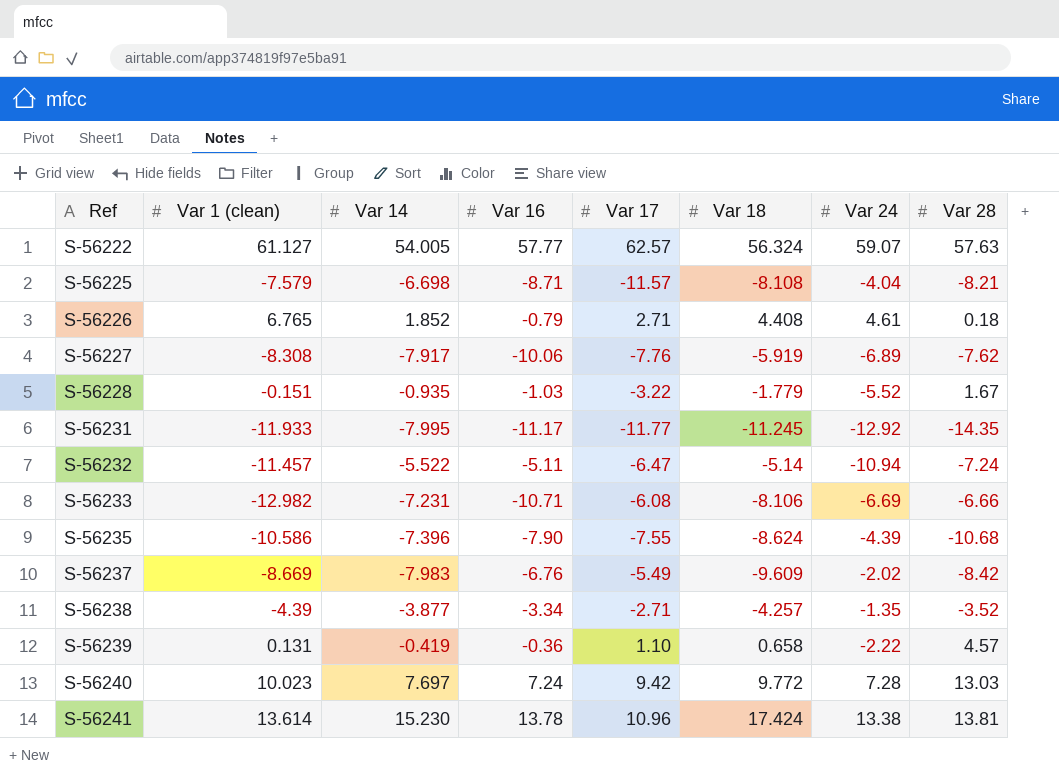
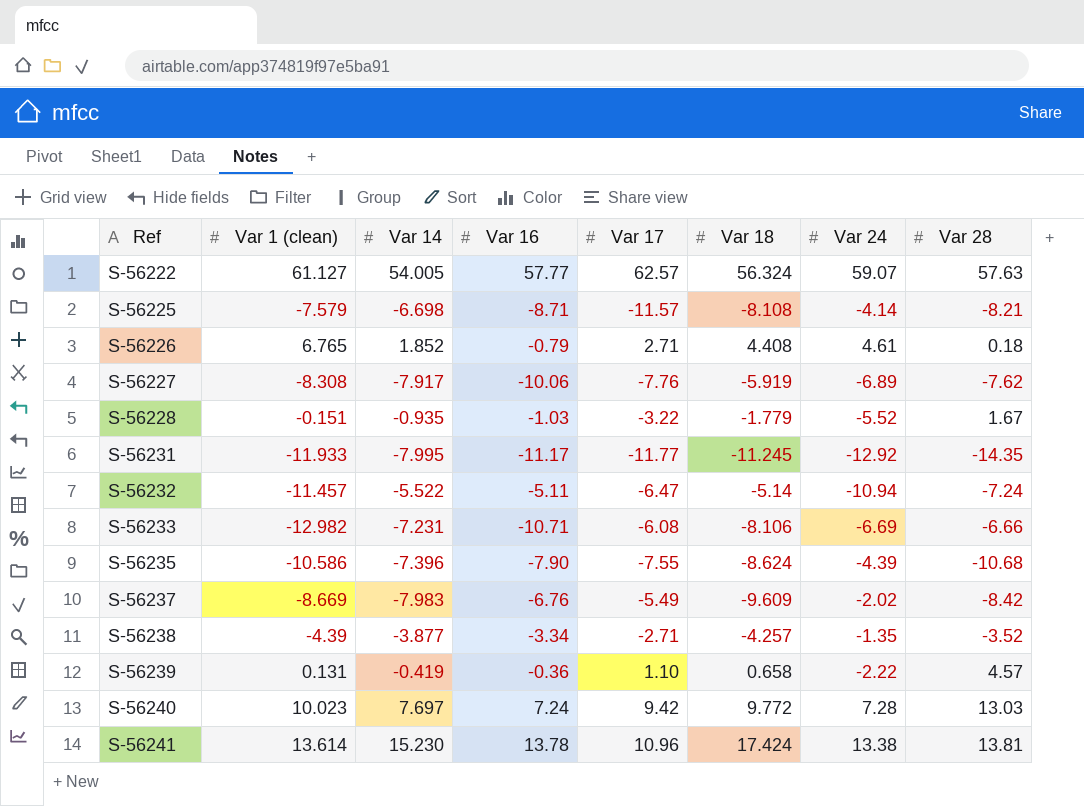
S-56225 | Var 24: -4.04 -> -4.14

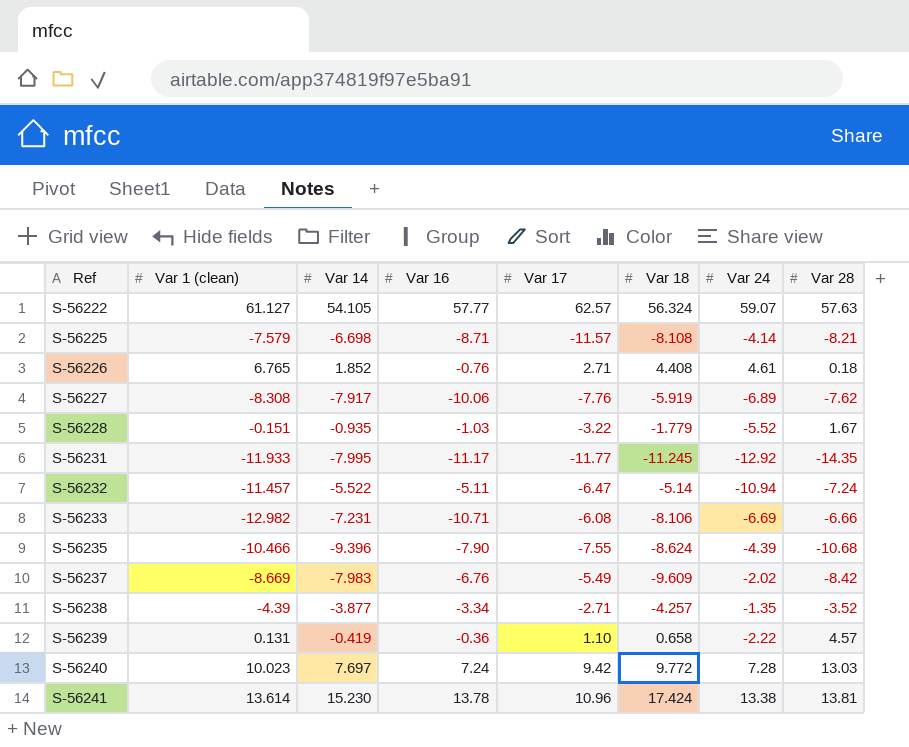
S-56222 | Var 14: 54.005 -> 54.105
S-56226 | Var 16: -0.79 -> -0.76
S-56235 | Var 1 (clean): -10.586 -> -10.466
S-56235 | Var 14: -7.396 -> -9.396

